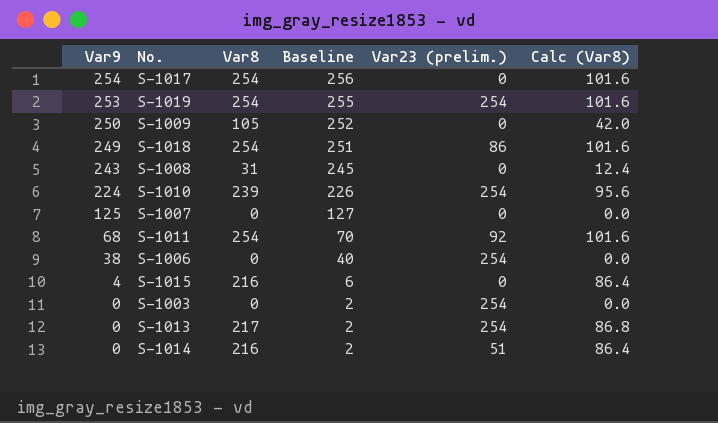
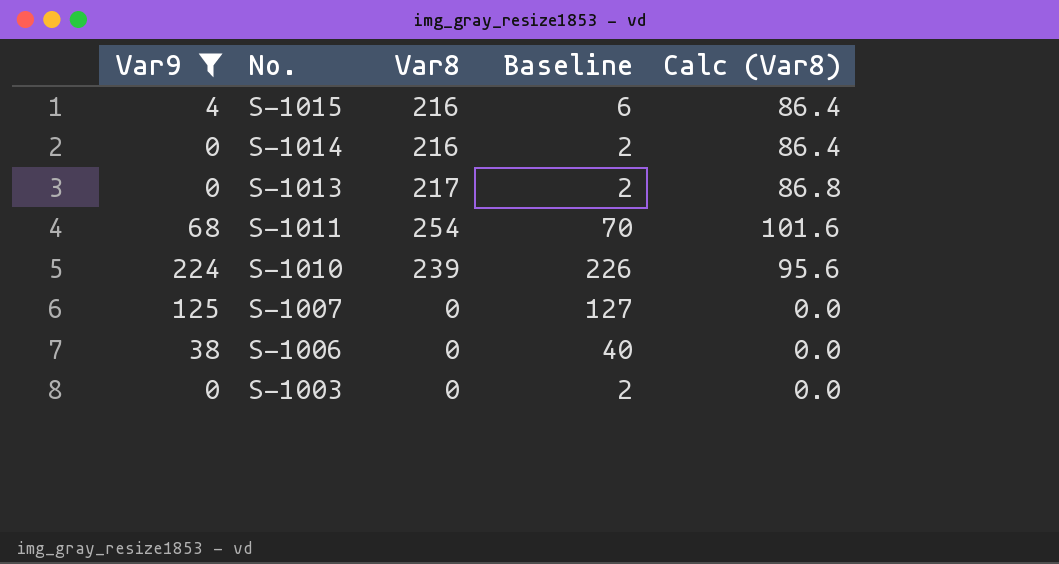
filter: none -> Var9 <= 224
row order: Var9 descending -> No. descending
column Var23 (prelim.) | position: 5 -> none

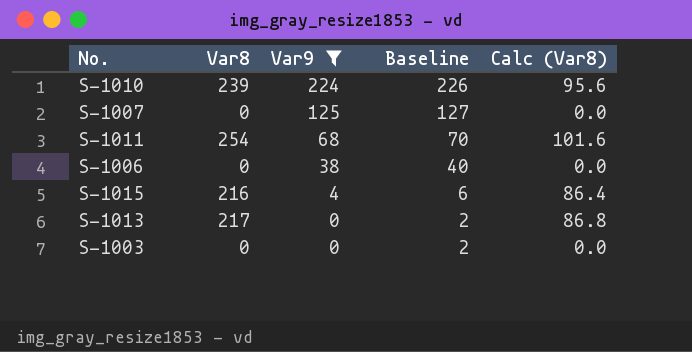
row order: No. descending -> Var9 descending
column Var9 | position: 1 -> 3
row S-1014: 0 | 216 | 2 | 86.4 -> none

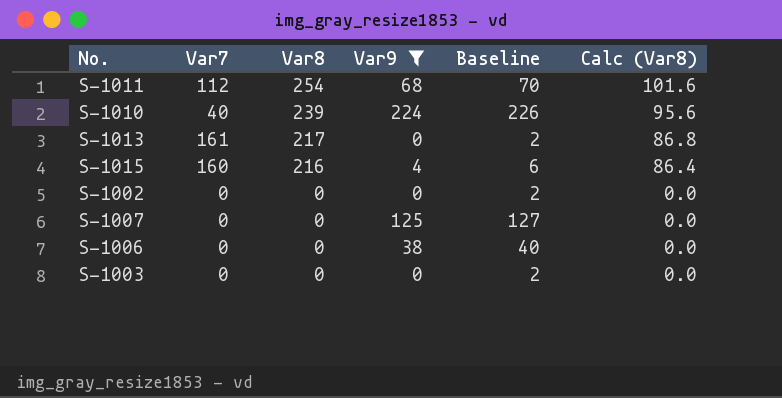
row order: Var9 descending -> Var8 descending
column Var7 | position: none -> 2
row S-1002: none -> 0 | 0 | 0 | 2 | 0.0

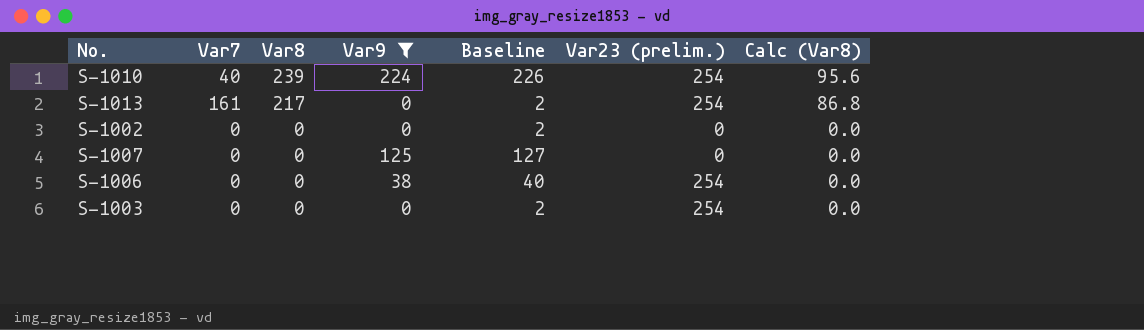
column Var23 (prelim.) | position: none -> 6
row S-1011: 112 | 254 | 68 | 70 | 101.6 -> none
row S-1015: 160 | 216 | 4 | 6 | 86.4 -> none

